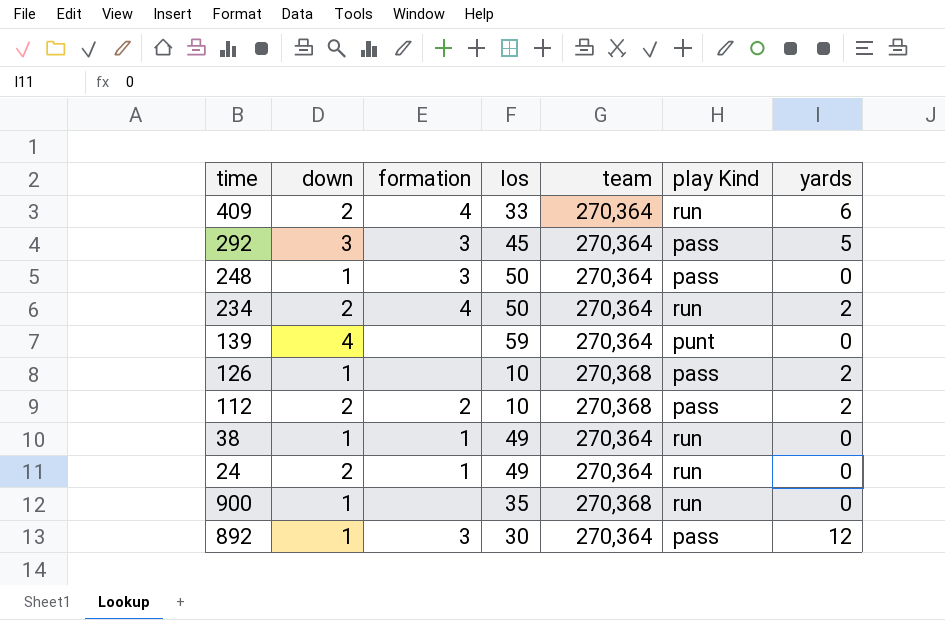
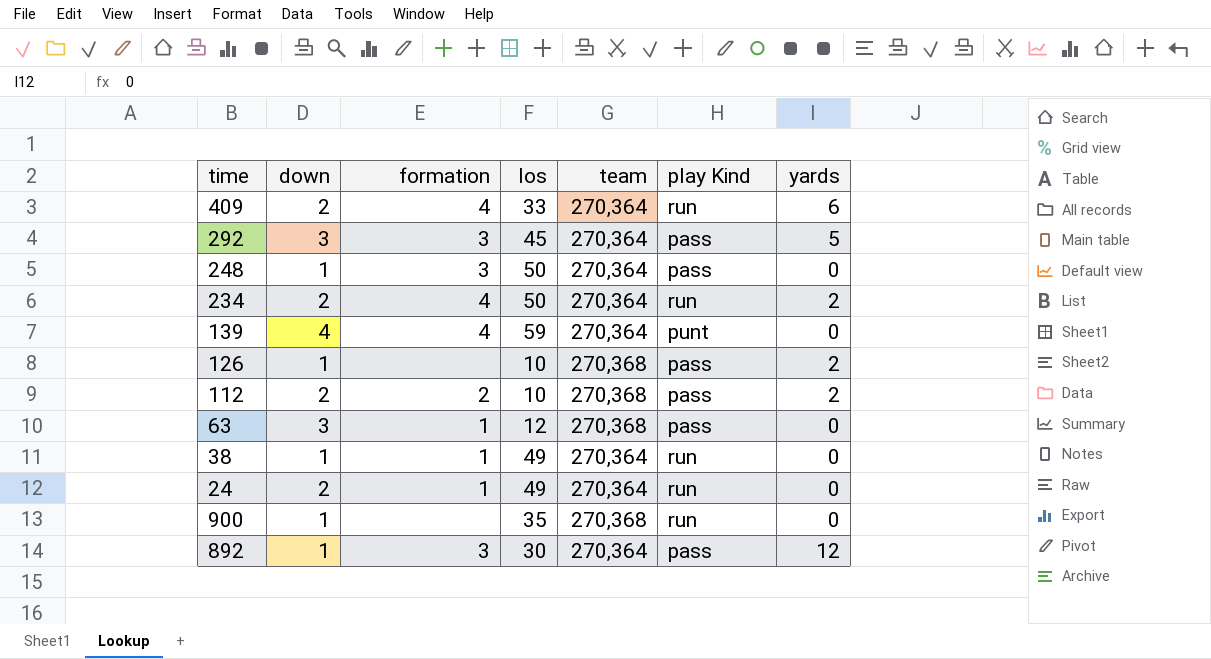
139 | formation: none -> 4
row 63: none -> 3 | 1 | 12 | 270,368 | pass | 0

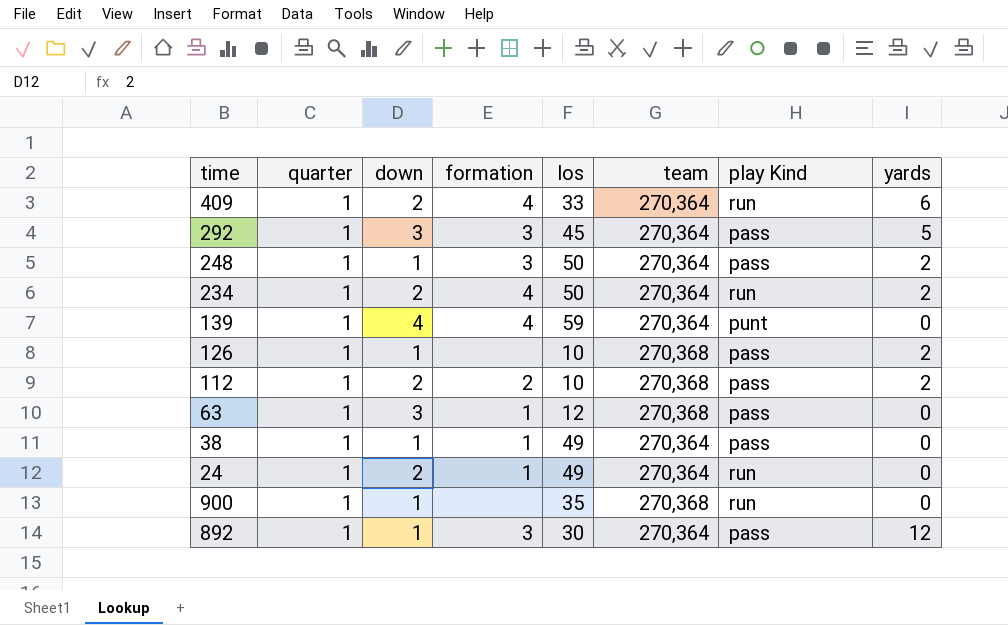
column quarter | position: none -> 2
248 | yards: 0 -> 2
38 | play Kind: run -> pass

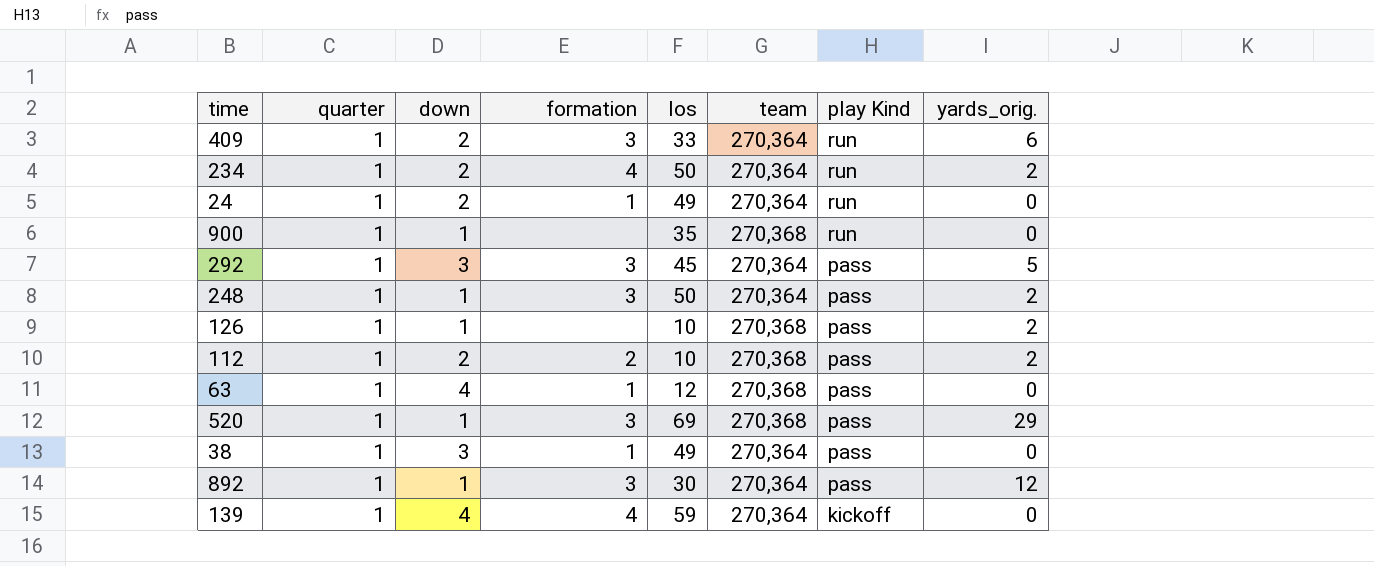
row order: none -> play Kind descending
column name: yards -> yards_orig.
409 | formation: 4 -> 3
63 | down: 3 -> 4
row 520: none -> 1 | 1 | 3 | 69 | 270,368 | pass | 29
38 | down: 1 -> 3
139 | play Kind: punt -> kickoff

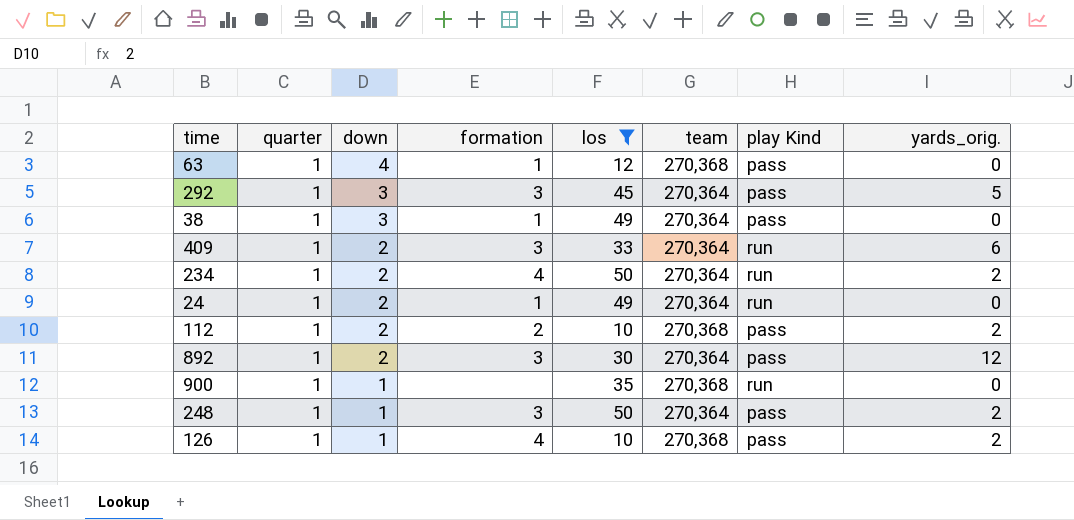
filter: none -> los <= 50
row order: play Kind descending -> down descending
892 | down: 1 -> 2
126 | formation: none -> 4

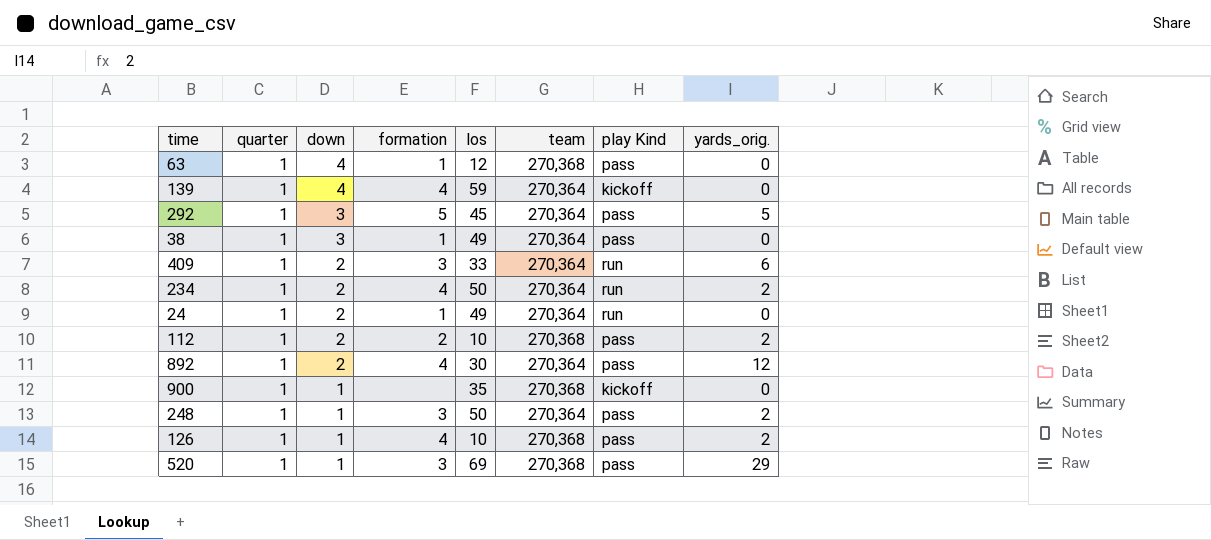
filter: los <= 50 -> none
292 | formation: 3 -> 5
892 | formation: 3 -> 4
900 | play Kind: run -> kickoff

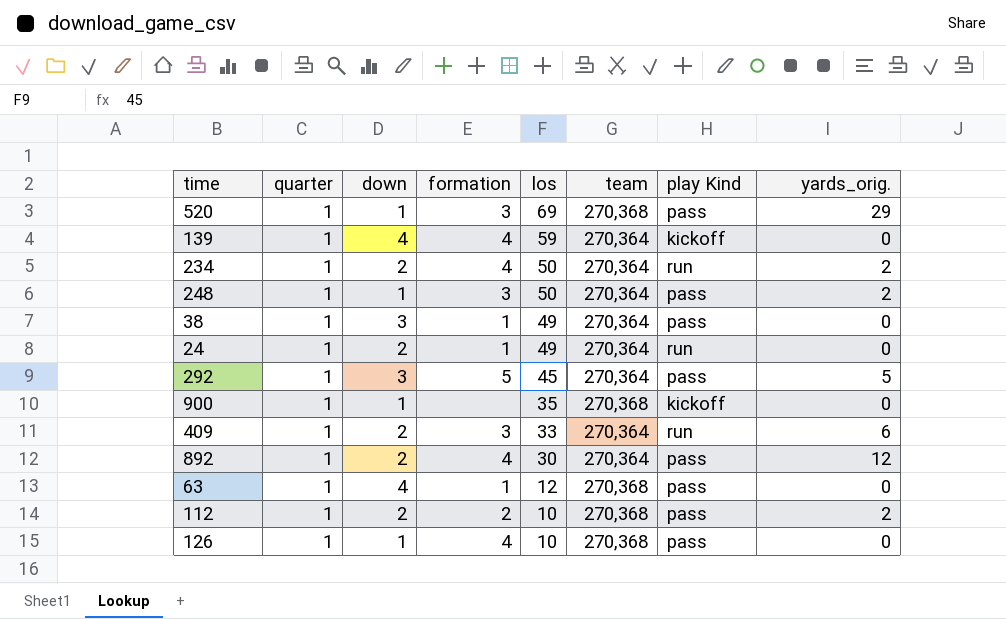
row order: down descending -> los descending
126 | yards_orig.: 2 -> 0

